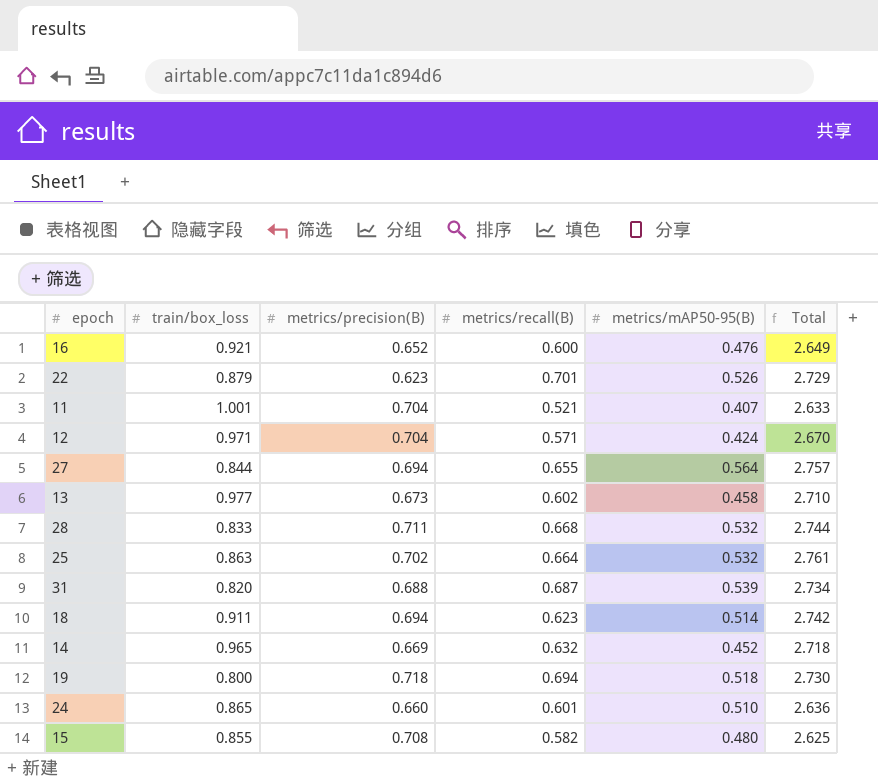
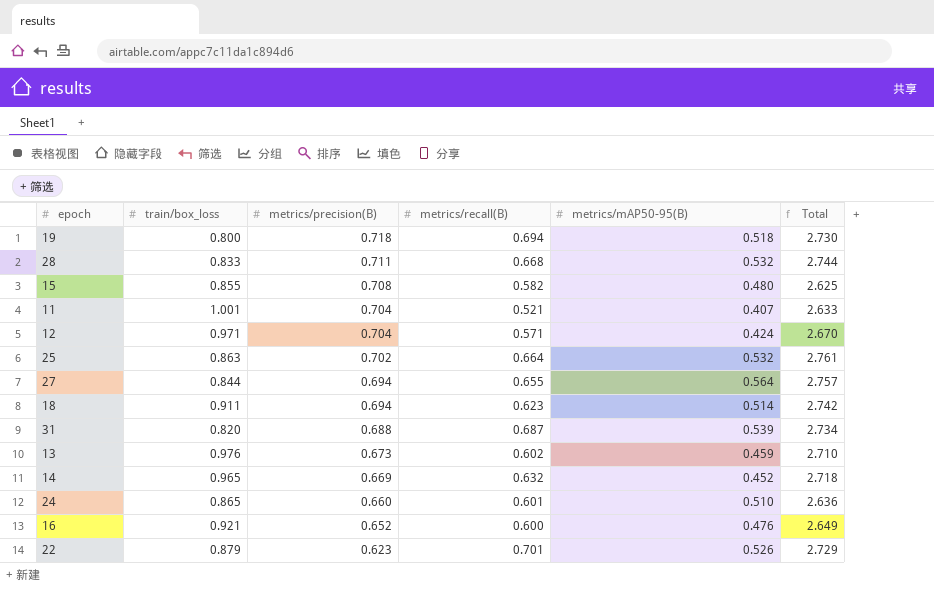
row order: none -> metrics/precision(B) descending
13 | train/box_loss: 0.977 -> 0.976
13 | metrics/mAP50-95(B): 0.458 -> 0.459

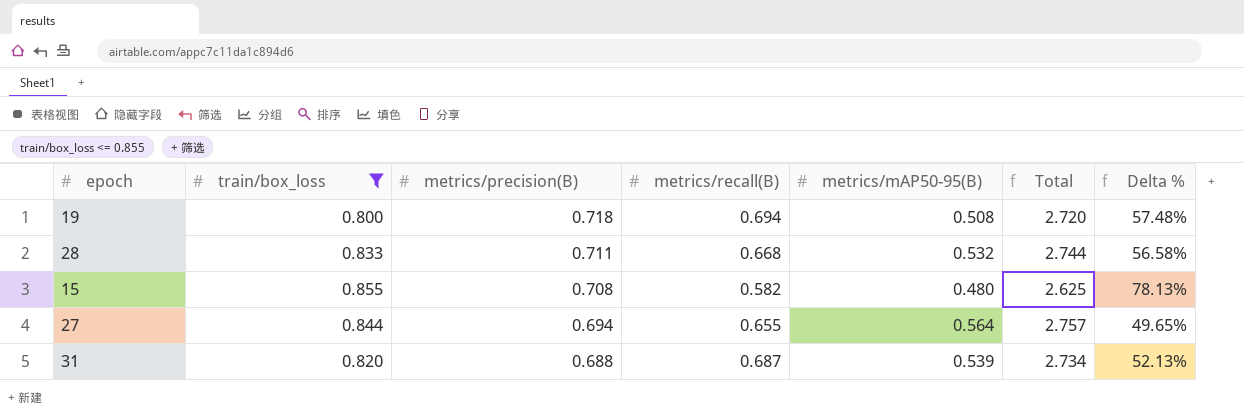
filter: none -> train/box_loss <= 0.855
column Delta % | formula: none -> ([train/box_loss] - [metrics/mAP50-95(B)]) / [metrics/mAP50-95(B)]
19 | metrics/mAP50-95(B): 0.518 -> 0.508
19 | Total: 2.730 -> 2.720

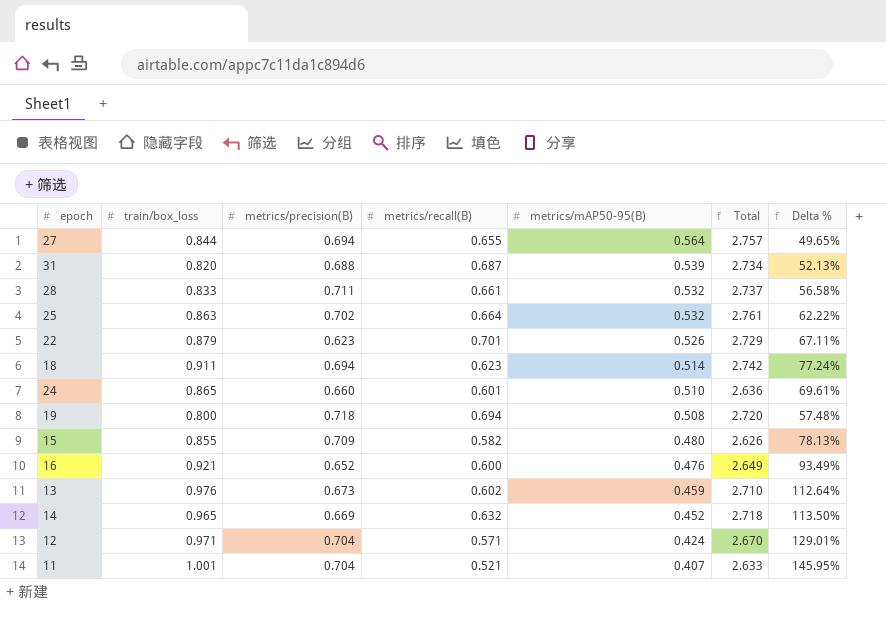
filter: train/box_loss <= 0.855 -> none
row order: metrics/precision(B) descending -> metrics/mAP50-95(B) descending
28 | metrics/recall(B): 0.668 -> 0.661
28 | Total: 2.744 -> 2.737
15 | metrics/precision(B): 0.708 -> 0.709
15 | Total: 2.625 -> 2.626

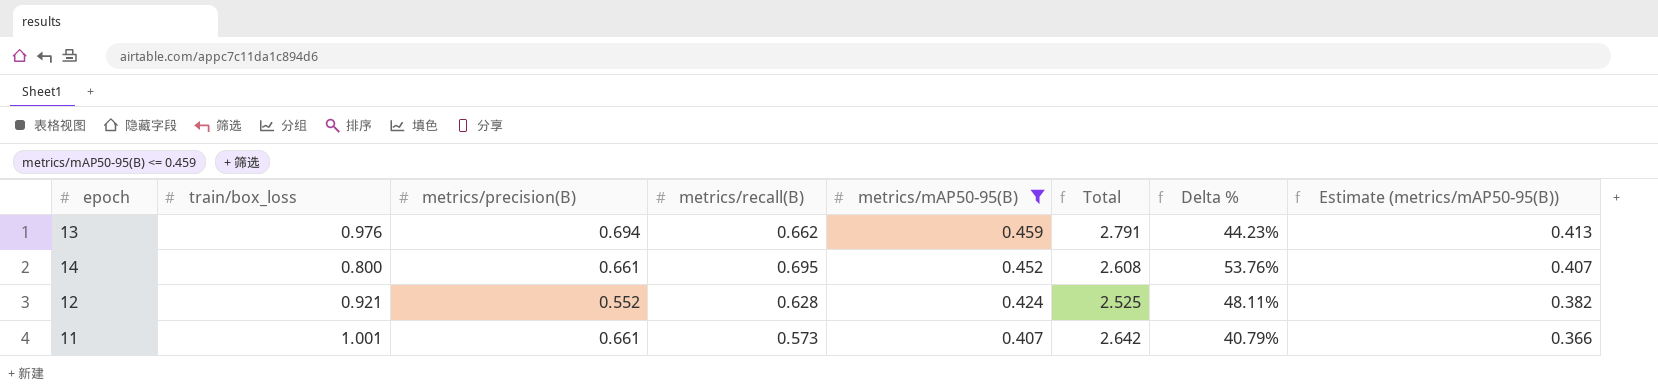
filter: none -> metrics/mAP50-95(B) <= 0.459
column Delta % | formula: ([train/box_loss] - [metrics/mAP50-95(B)]) / [metrics/mAP50-95(B)] -> ([metrics/recall(B)] - [metrics/mAP50-95(B)]) / [metrics/mAP50-95(B)]
column Estimate (metrics/mAP50-95(B)) | formula: none -> [metrics/mAP50-95(B)] * 0.9
13 | metrics/precision(B): 0.673 -> 0.694
13 | metrics/recall(B): 0.602 -> 0.662
13 | Total: 2.710 -> 2.791
14 | train/box_loss: 0.965 -> 0.800
14 | metrics/precision(B): 0.669 -> 0.661
14 | metrics/recall(B): 0.632 -> 0.695
14 | Total: 2.718 -> 2.608
12 | train/box_loss: 0.971 -> 0.921
12 | metrics/precision(B): 0.704 -> 0.552
12 | metrics/recall(B): 0.571 -> 0.628
12 | Total: 2.670 -> 2.525
11 | metrics/precision(B): 0.704 -> 0.661
11 | metrics/recall(B): 0.521 -> 0.573
11 | Total: 2.633 -> 2.642

